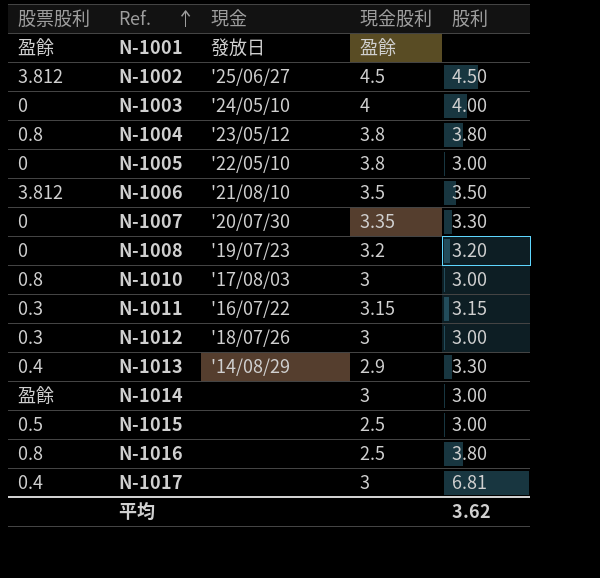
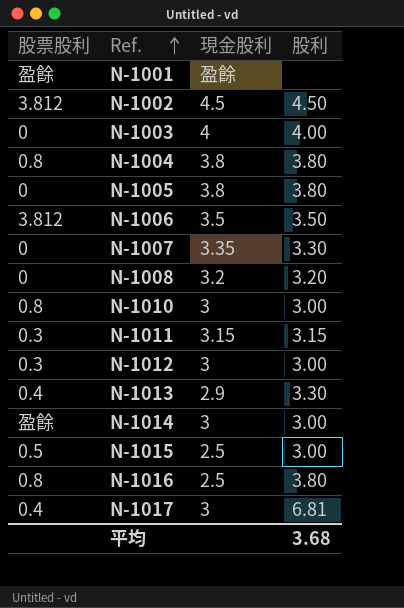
column 現金 | position: 3 -> none
N-1005 | 股利: 3.00 -> 3.80
平均 | 股利: 3.62 -> 3.68

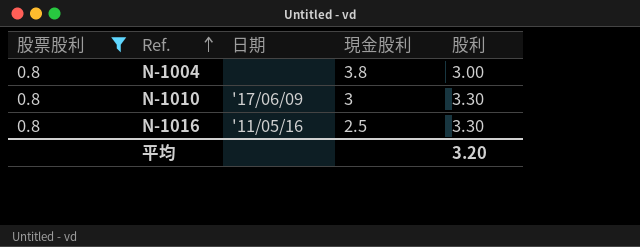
filter: none -> 股票股利 = 0.8
column 日期 | position: none -> 3
N-1004 | 股利: 3.80 -> 3.00
N-1010 | 股利: 3.00 -> 3.30
N-1016 | 股利: 3.80 -> 3.30
平均 | 股利: 3.68 -> 3.20

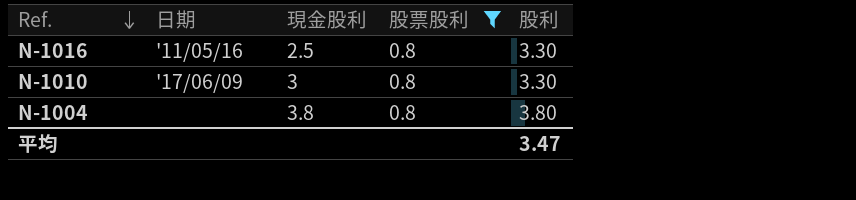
row order: Ref. ascending -> Ref. descending
column 股票股利 | position: 1 -> 4
N-1004 | 股利: 3.00 -> 3.80
平均 | 股利: 3.20 -> 3.47

